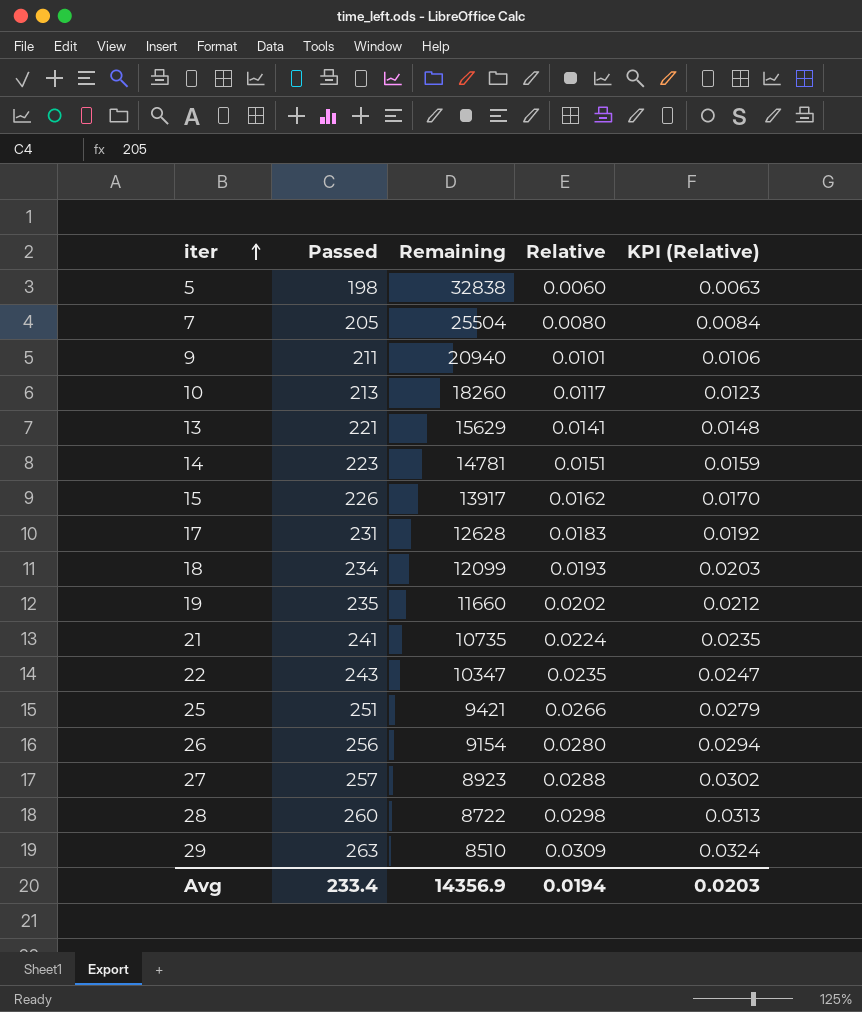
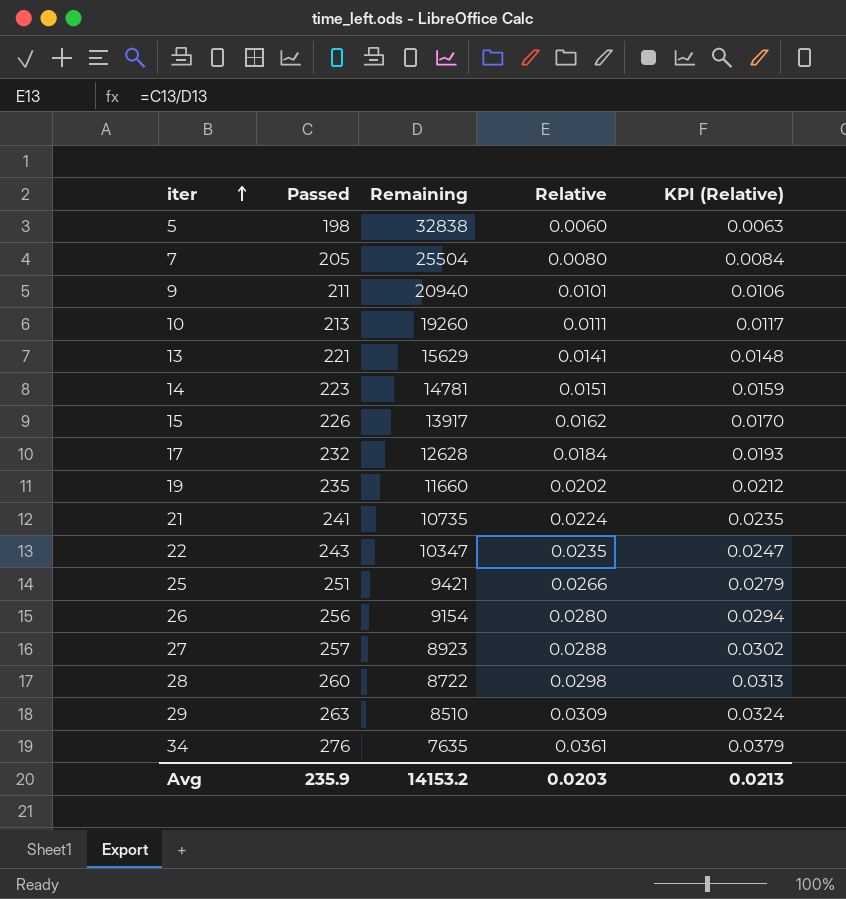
row 18: 234 | 12099 | 0.0193 | 0.0203 -> none
10 | Remaining: 18260 -> 19260
10 | Relative: 0.0117 -> 0.0111
10 | KPI (Relative): 0.0123 -> 0.0117
17 | Passed: 231 -> 232
17 | Relative: 0.0183 -> 0.0184
17 | KPI (Relative): 0.0192 -> 0.0193
row 34: none -> 276 | 7635 | 0.0361 | 0.0379
Avg | Passed: 233.4 -> 235.9
Avg | Remaining: 14356.9 -> 14153.2
Avg | Relative: 0.0194 -> 0.0203
Avg | KPI (Relative): 0.0203 -> 0.0213

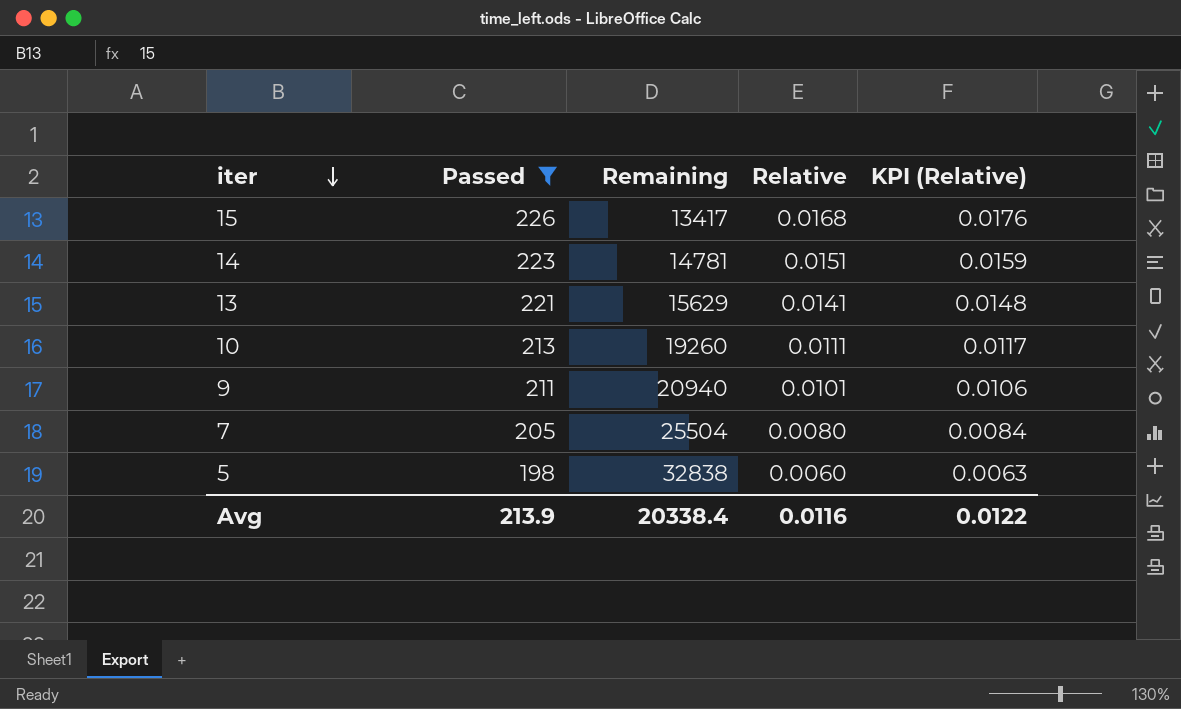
filter: none -> Passed <= 226
row order: iter ascending -> iter descending
15 | Remaining: 13917 -> 13417
15 | Relative: 0.0162 -> 0.0168
15 | KPI (Relative): 0.0170 -> 0.0176
Avg | Passed: 235.9 -> 213.9
Avg | Remaining: 14153.2 -> 20338.4
Avg | Relative: 0.0203 -> 0.0116
Avg | KPI (Relative): 0.0213 -> 0.0122

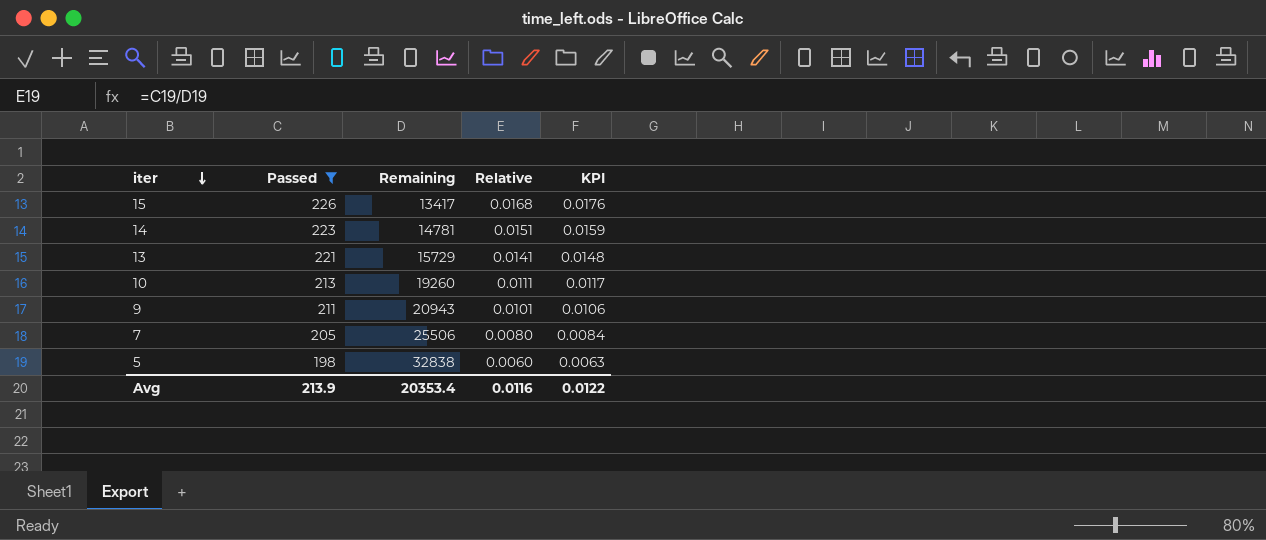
column name: KPI (Relative) -> KPI
13 | Remaining: 15629 -> 15729
9 | Remaining: 20940 -> 20943
7 | Remaining: 25504 -> 25506
Avg | Remaining: 20338.4 -> 20353.4

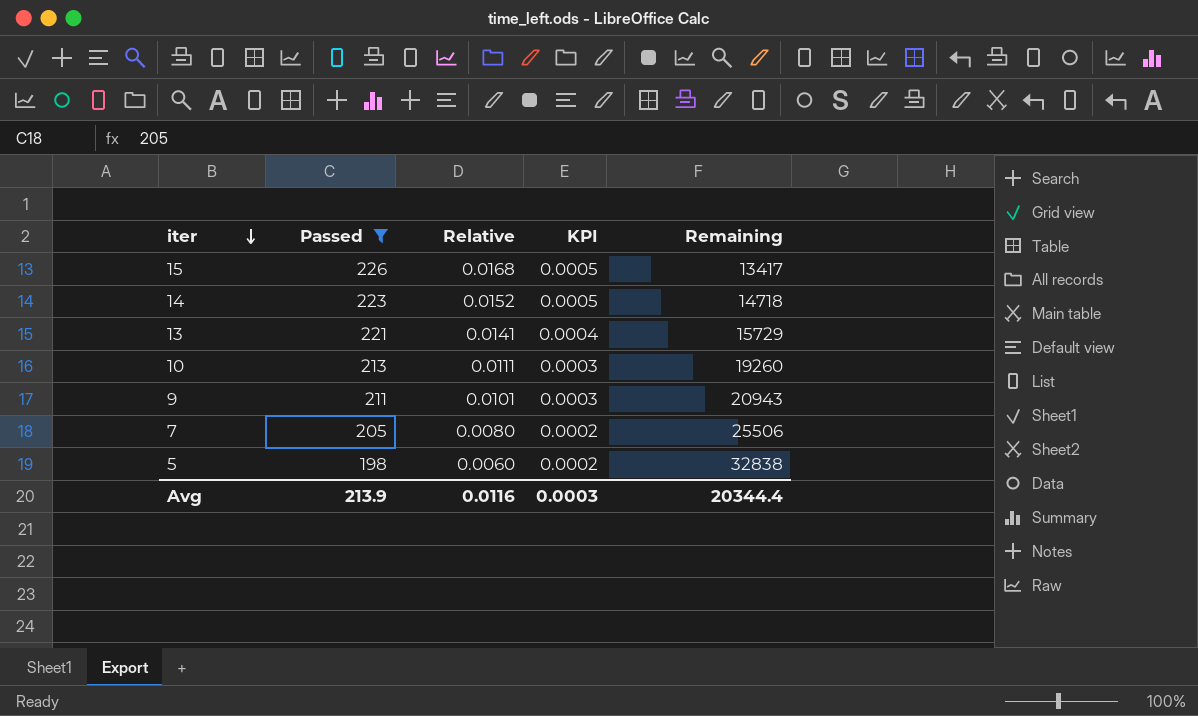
column KPI | formula: [Relative] * 1.05 -> [Relative] * 0.03
column Remaining | position: 3 -> 5
14 | Relative: 0.0151 -> 0.0152
14 | Remaining: 14781 -> 14718
Avg | KPI: 0.0122 -> 0.0003
Avg | Remaining: 20353.4 -> 20344.4

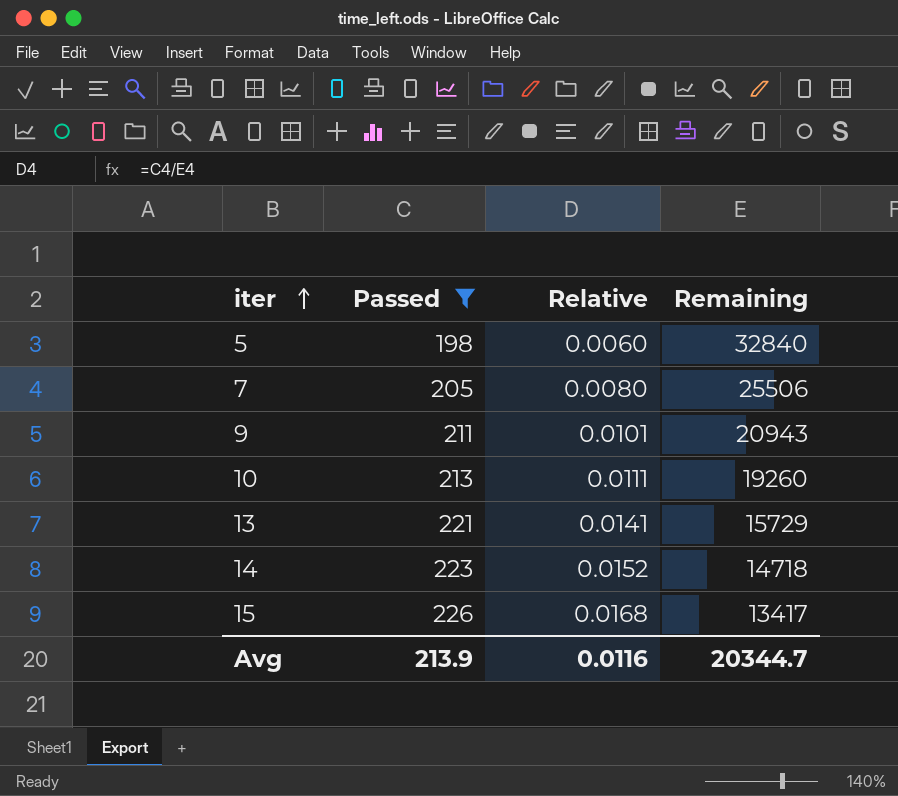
row order: iter descending -> iter ascending
column KPI | formula: [Relative] * 0.03 -> none
5 | Remaining: 32838 -> 32840
Avg | Remaining: 20344.4 -> 20344.7

